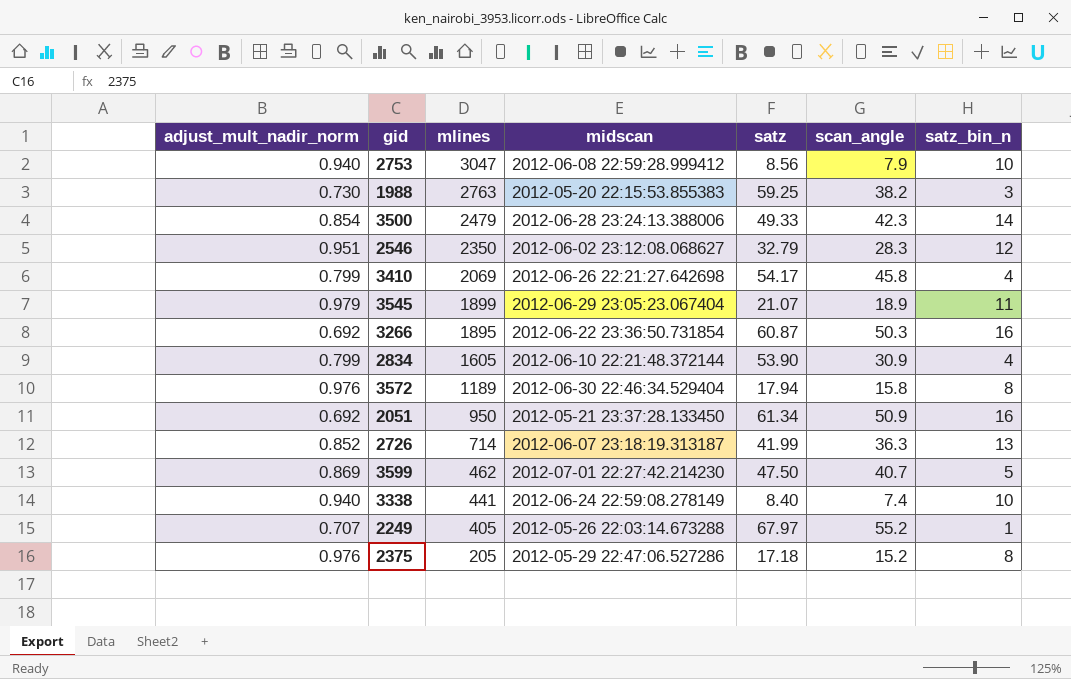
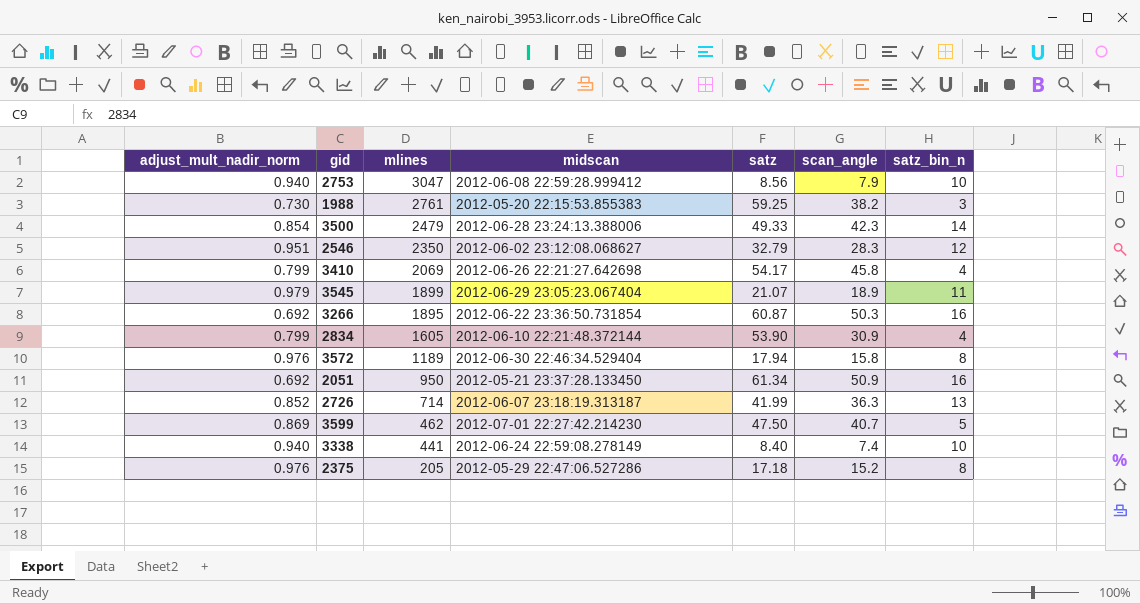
row 2249: 0.707 | 405 | 2012-05-26 22:03:14.673288 | 67.97 | 55.2 | 1 -> none
1988 | mlines: 2763 -> 2761

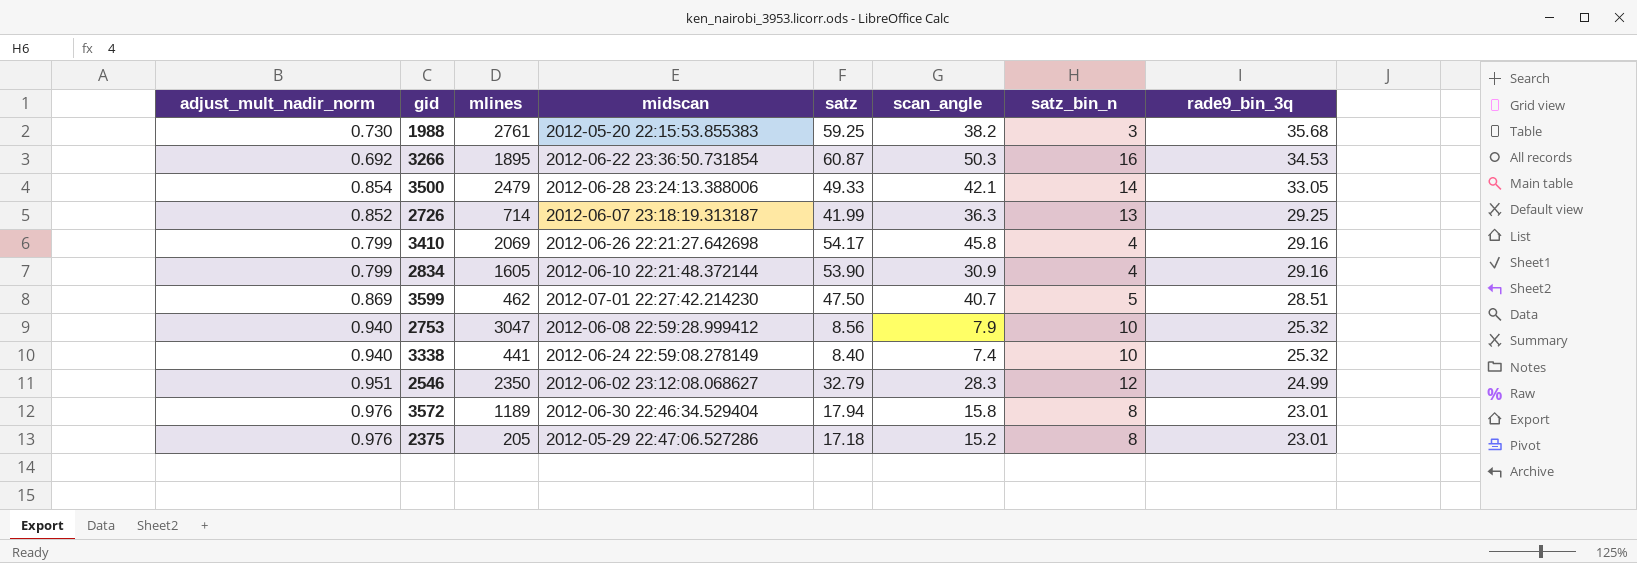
row order: mlines descending -> rade9_bin_3q descending
column rade9_bin_3q | position: none -> 8
row 3545: 0.979 | 1899 | 2012-06-29 23:05:23.067404 | 21.07 | 18.9 | 11 -> none
row 2051: 0.692 | 950 | 2012-05-21 23:37:28.133450 | 61.34 | 50.9 | 16 -> none
3500 | scan_angle: 42.3 -> 42.1

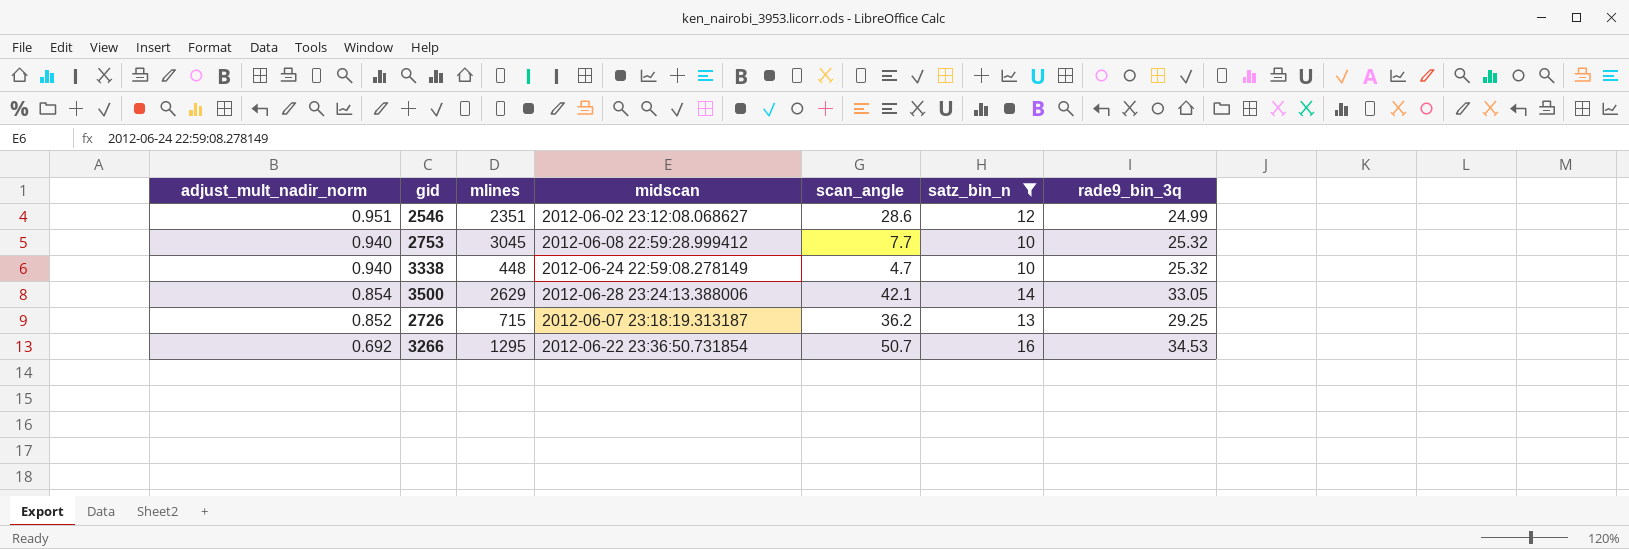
filter: none -> satz_bin_n >= 10
row order: rade9_bin_3q descending -> adjust_mult_nadir_norm descending
column satz | position: 5 -> none
2546 | mlines: 2350 -> 2351
2546 | scan_angle: 28.3 -> 28.6
2753 | mlines: 3047 -> 3045
2753 | scan_angle: 7.9 -> 7.7
3338 | mlines: 441 -> 448
3338 | scan_angle: 7.4 -> 4.7
3500 | mlines: 2479 -> 2629
2726 | mlines: 714 -> 715
2726 | scan_angle: 36.3 -> 36.2
3266 | mlines: 1895 -> 1295
3266 | scan_angle: 50.3 -> 50.7

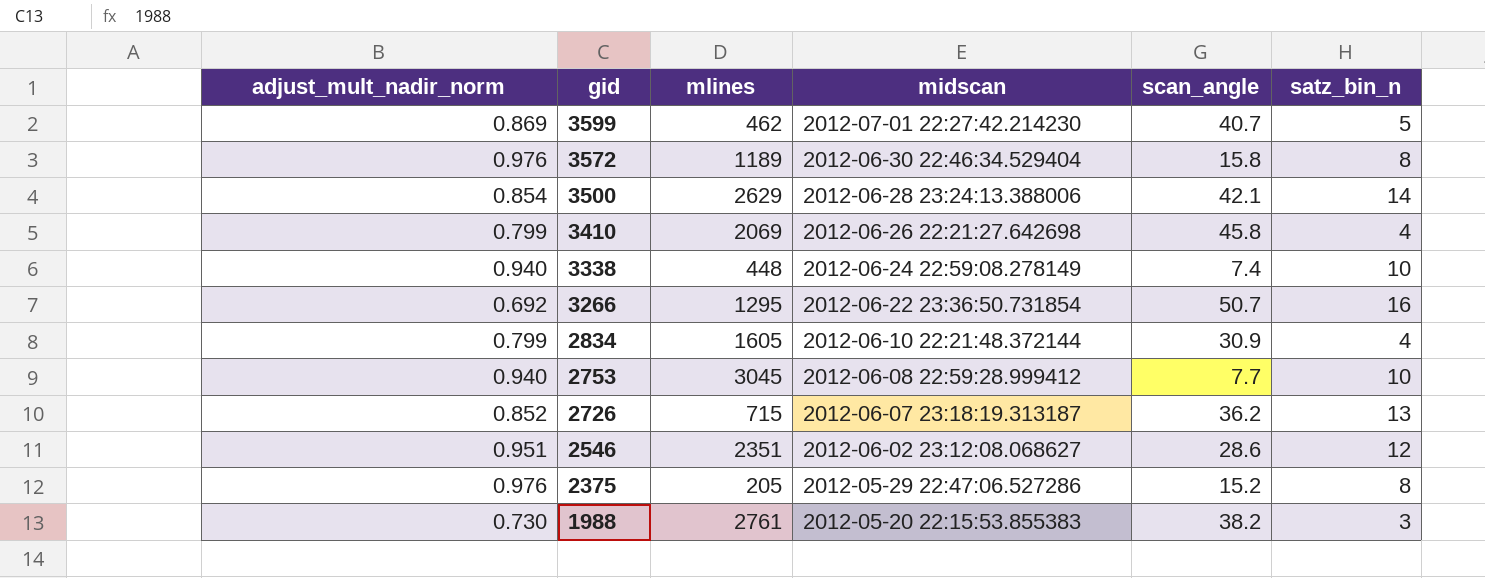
filter: satz_bin_n >= 10 -> none
row order: adjust_mult_nadir_norm descending -> gid descending
column rade9_bin_3q | position: 7 -> none
3338 | scan_angle: 4.7 -> 7.4

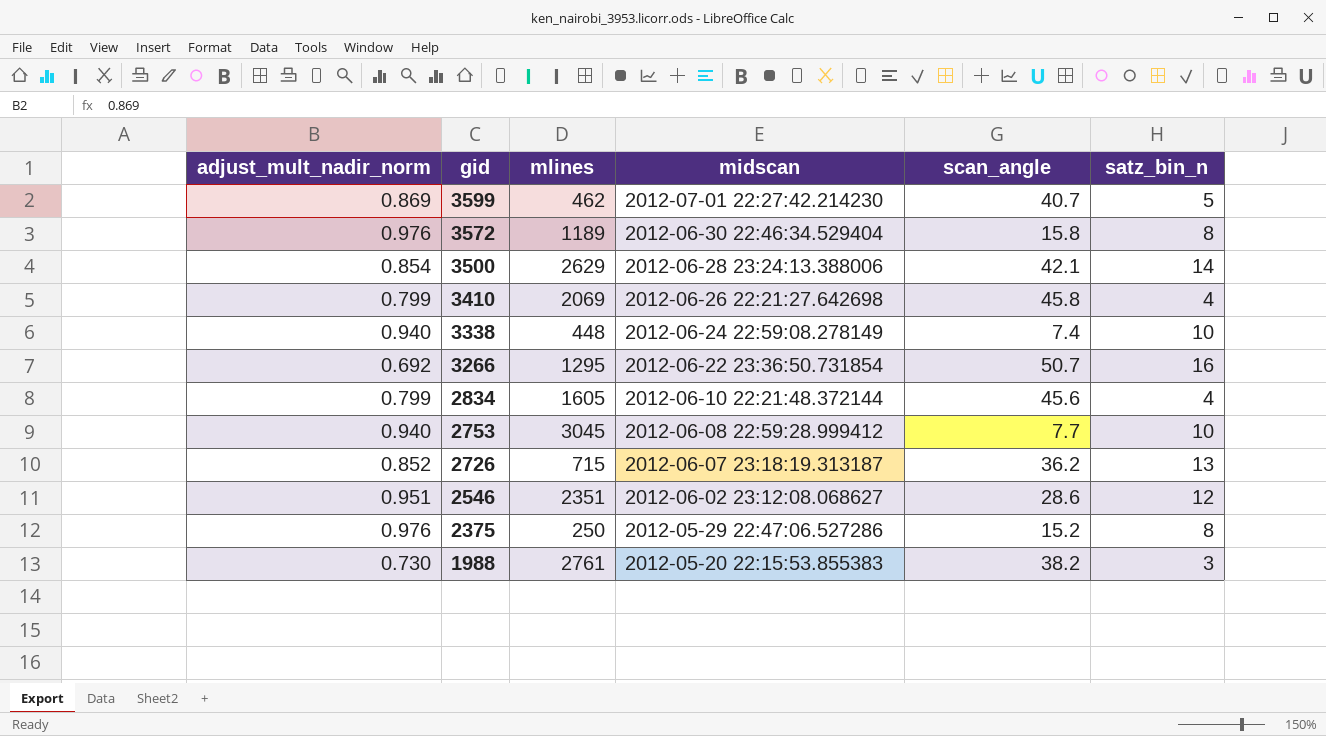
2834 | scan_angle: 30.9 -> 45.6
2375 | mlines: 205 -> 250

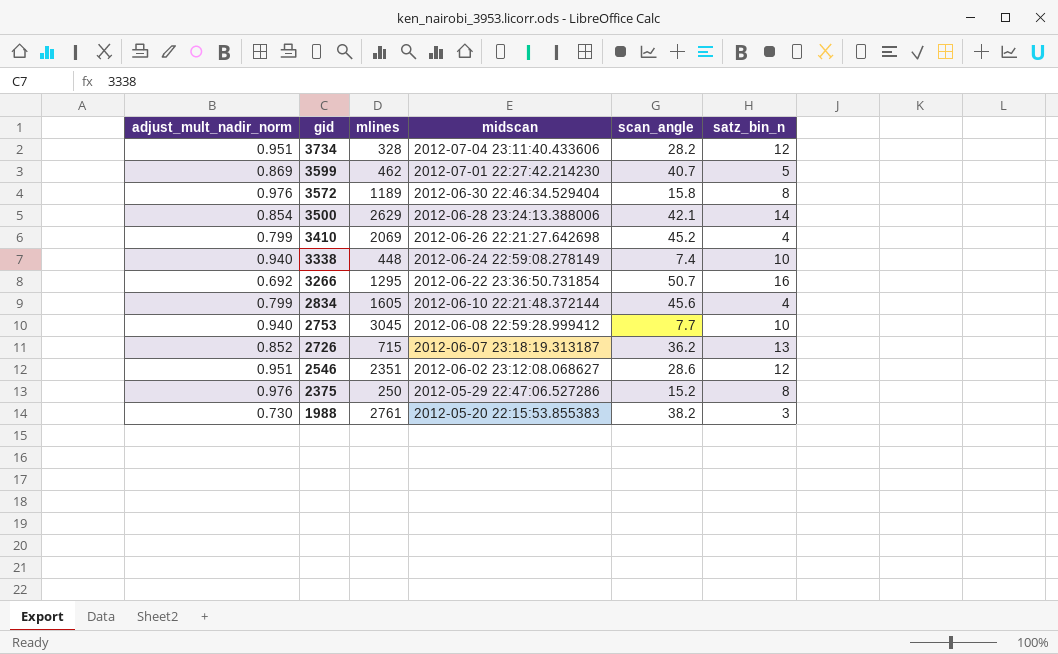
row 3734: none -> 0.951 | 328 | 2012-07-04 23:11:40.433606 | 28.2 | 12
3410 | scan_angle: 45.8 -> 45.2

